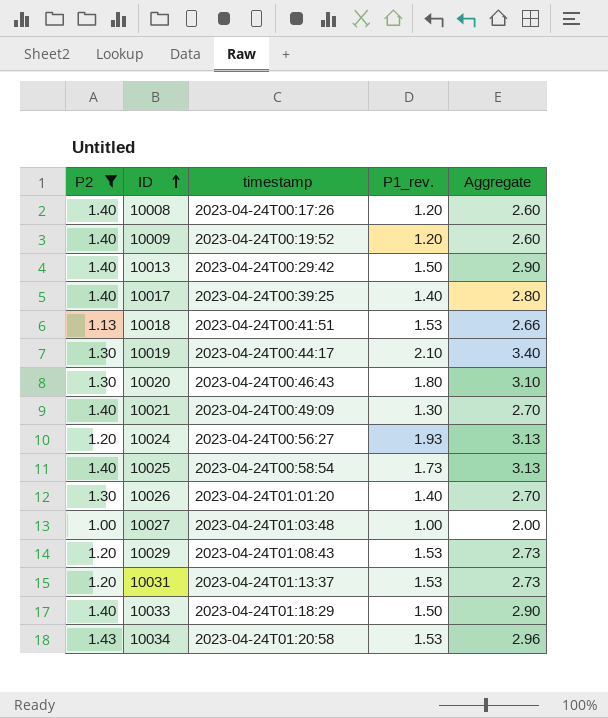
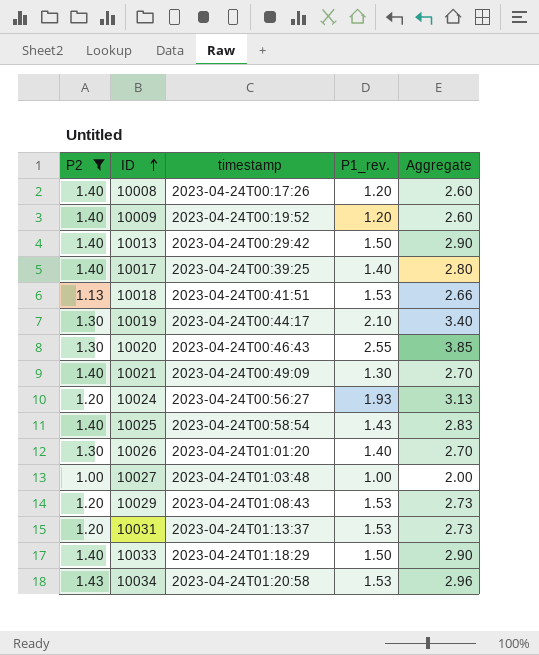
10020 | P1_rev.: 1.80 -> 2.55
10020 | Aggregate: 3.10 -> 3.85
10025 | P1_rev.: 1.73 -> 1.43
10025 | Aggregate: 3.13 -> 2.83

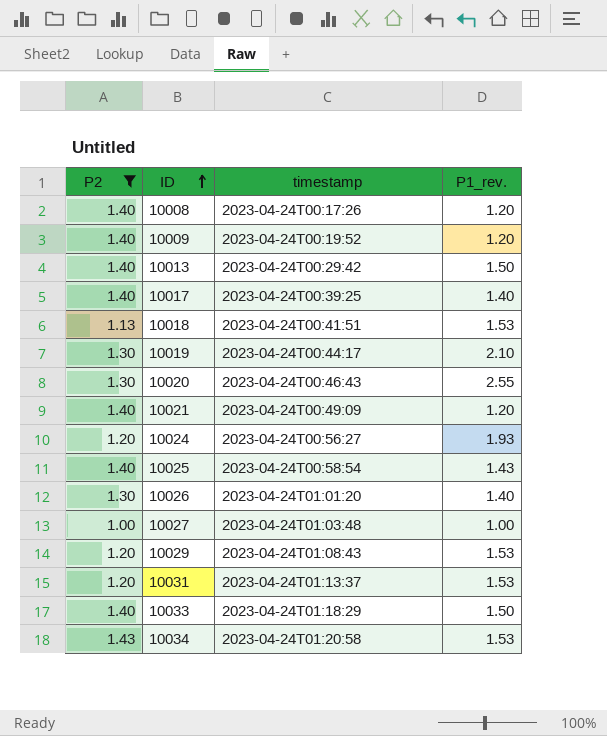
column Aggregate | formula: [P2] + [P1_rev.] -> none
10021 | P1_rev.: 1.30 -> 1.20

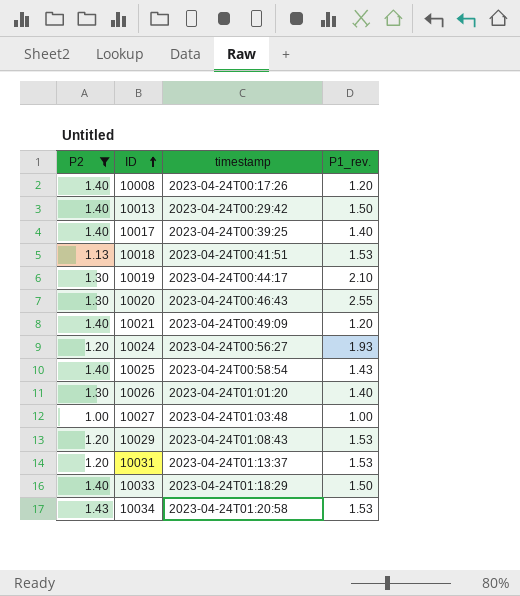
row 10009: 1.40 | 2023-04-24T00:19:52 | 1.20 -> none

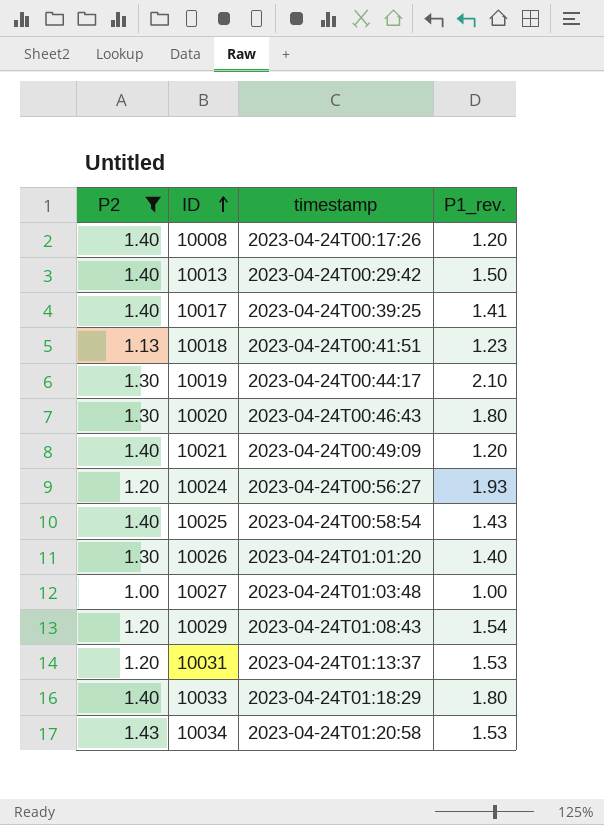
10017 | P1_rev.: 1.40 -> 1.41
10018 | P1_rev.: 1.53 -> 1.23
10020 | P1_rev.: 2.55 -> 1.80
10029 | P1_rev.: 1.53 -> 1.54
10033 | P1_rev.: 1.50 -> 1.80

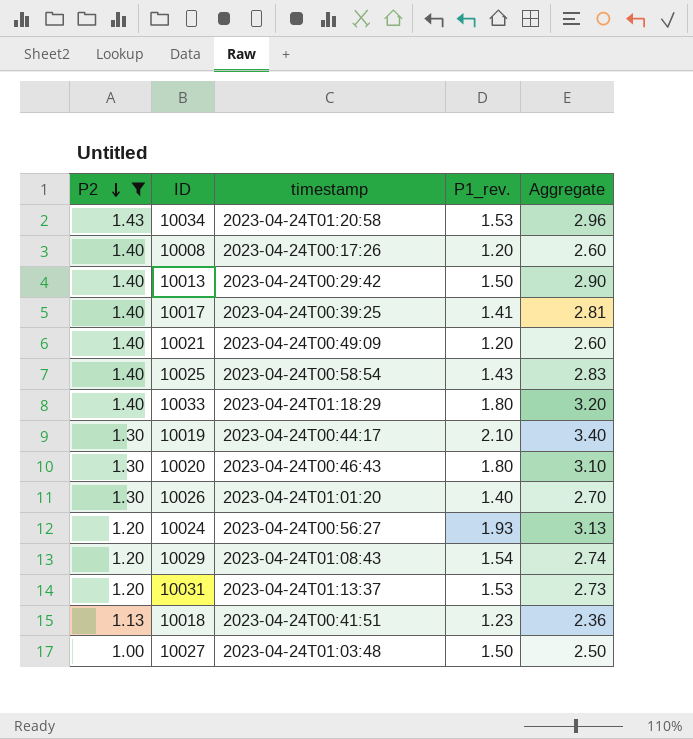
row order: ID ascending -> P2 descending
column Aggregate | formula: none -> [P2] + [P1_rev.]
10027 | P1_rev.: 1.00 -> 1.50

